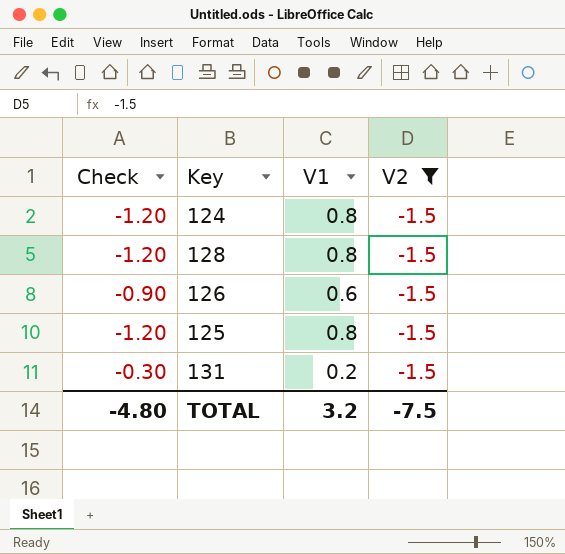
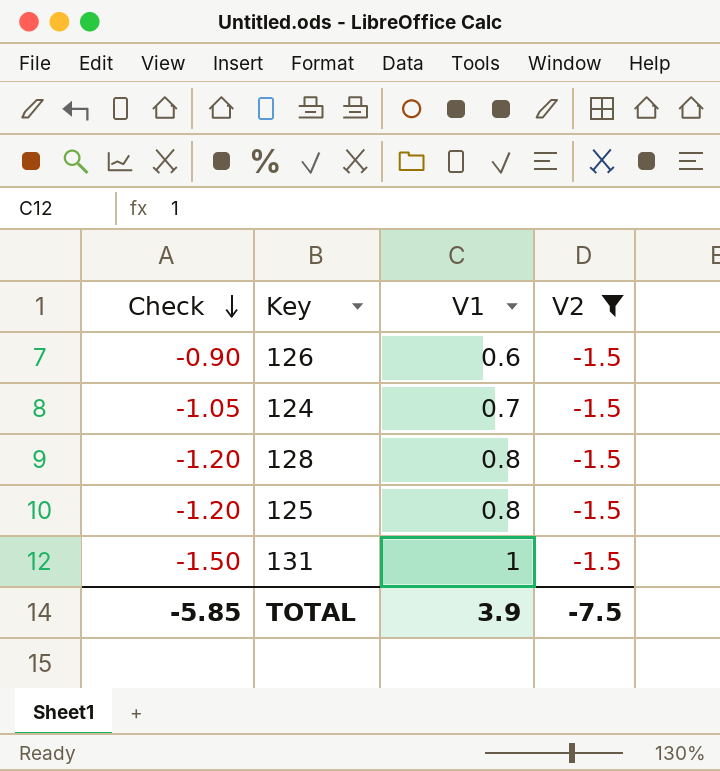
row order: none -> Check descending
124 | Check: -1.20 -> -1.05
124 | V1: 0.8 -> 0.7
131 | Check: -0.30 -> -1.50
131 | V1: 0.2 -> 1
TOTAL | Check: -4.80 -> -5.85
TOTAL | V1: 3.2 -> 3.9

